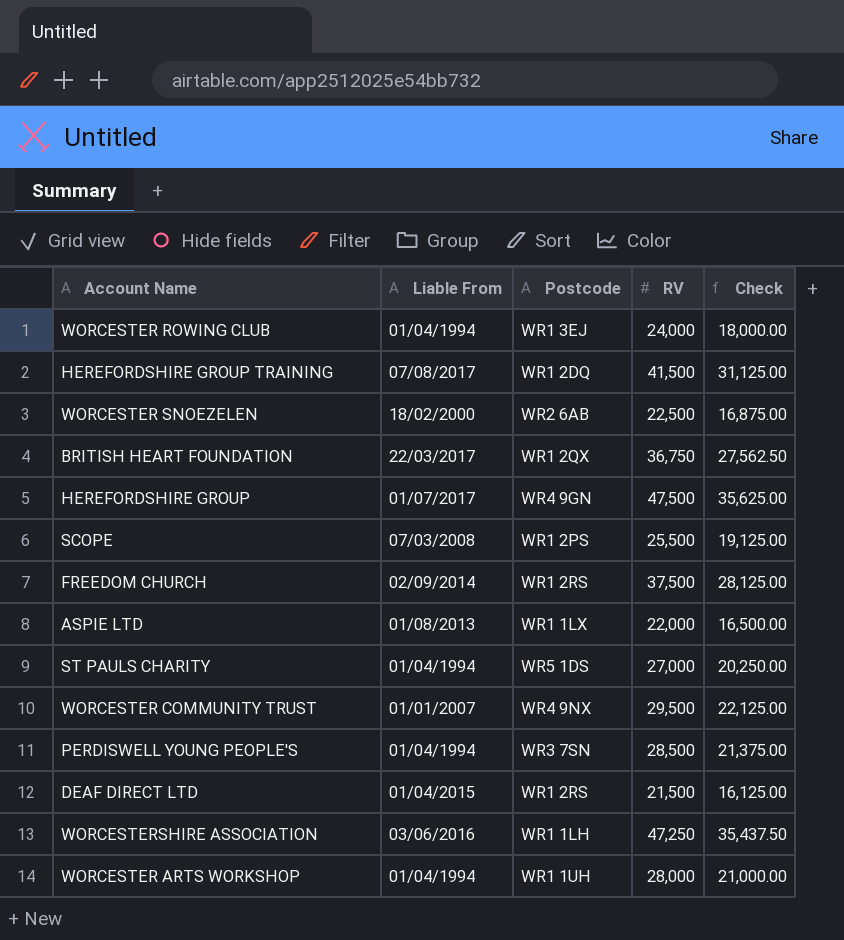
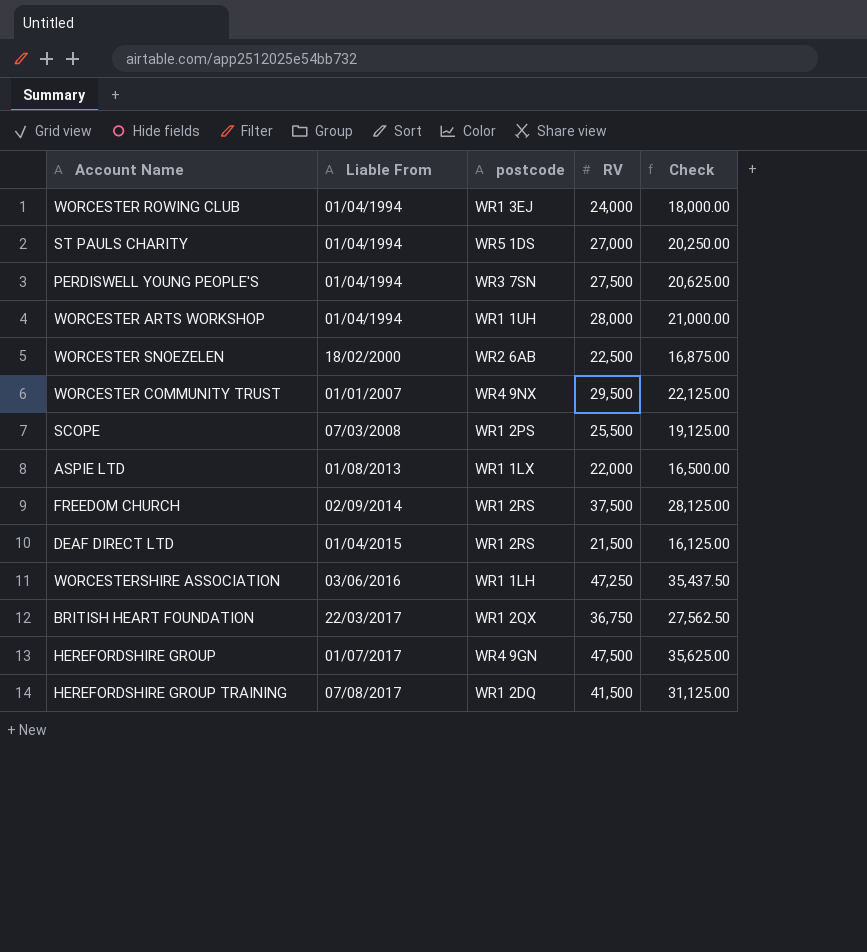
row order: none -> Liable From ascending
column name: Postcode -> postcode
PERDISWELL YOUNG PEOPLE'S | RV: 28,500 -> 27,500
PERDISWELL YOUNG PEOPLE'S | Check: 21,375.00 -> 20,625.00

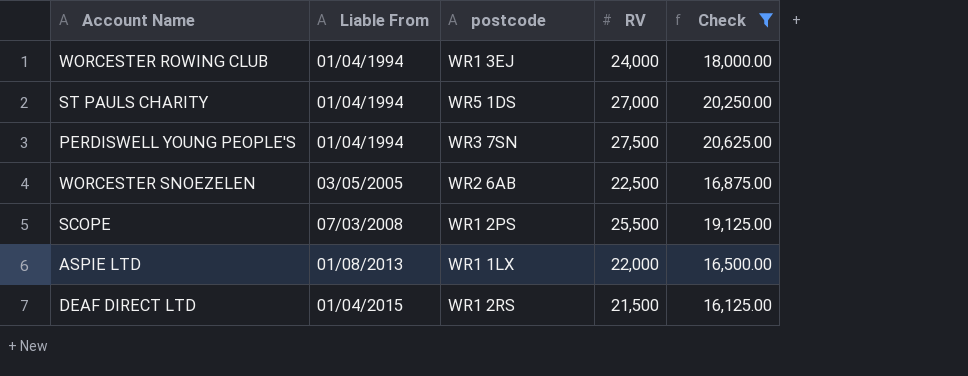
filter: none -> Check <= 20,625.00
WORCESTER SNOEZELEN | Liable From: 18/02/2000 -> 03/05/2005

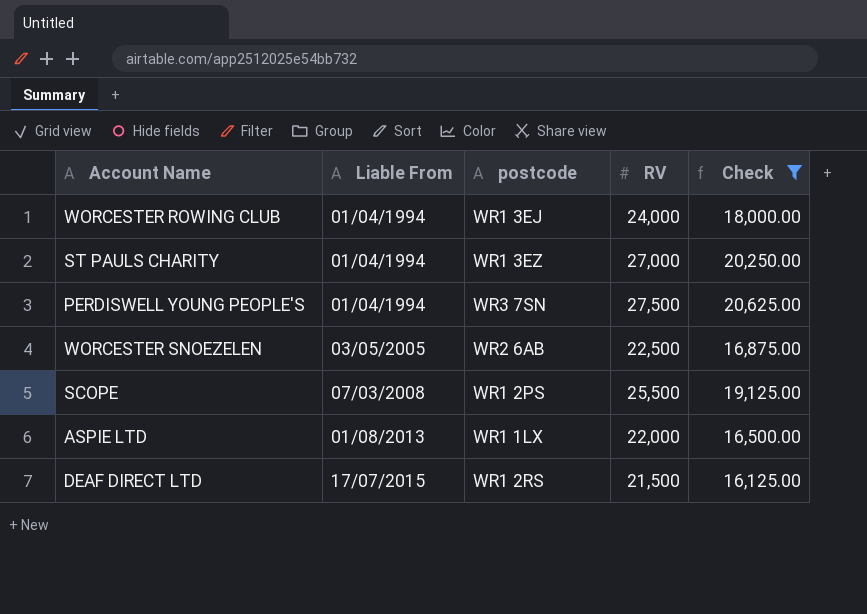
ST PAULS CHARITY | postcode: WR5 1DS -> WR1 3EZ
DEAF DIRECT LTD | Liable From: 01/04/2015 -> 17/07/2015

